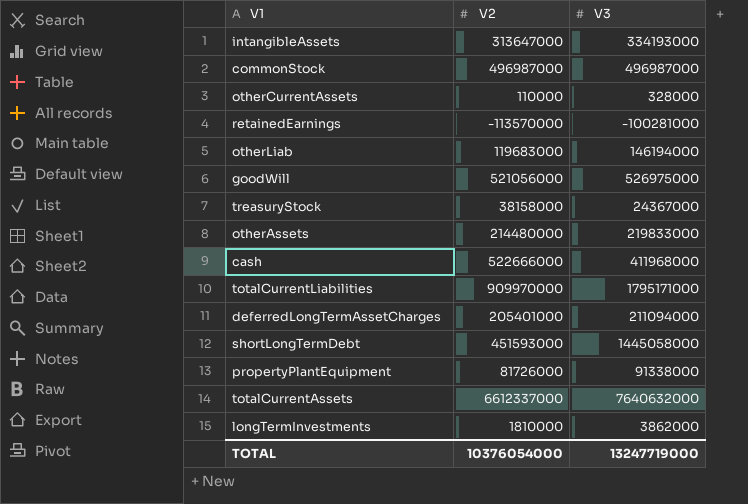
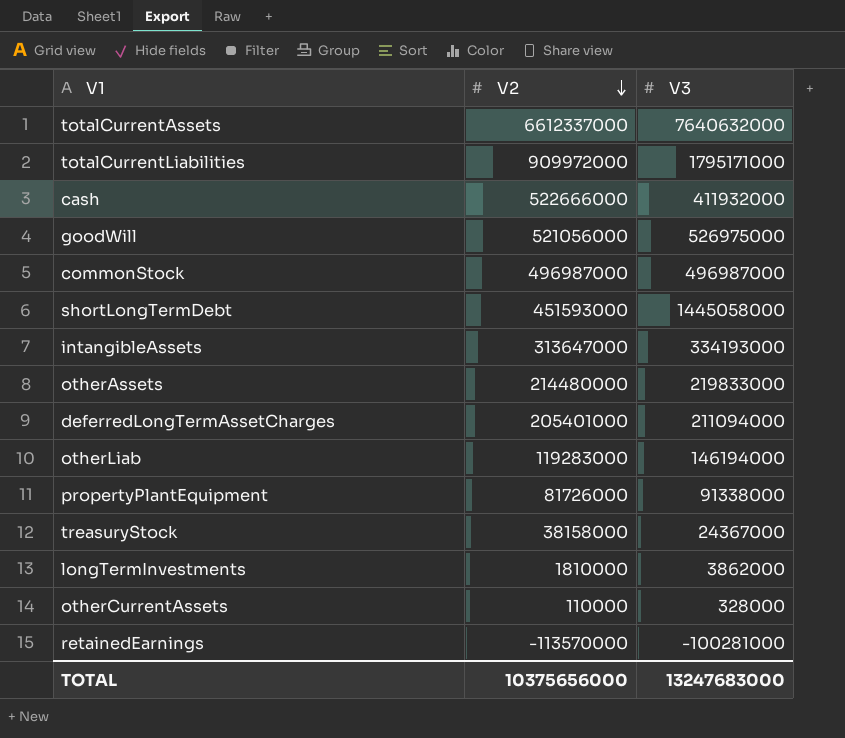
row order: none -> V2 descending
totalCurrentLiabilities | V2: 909970000 -> 909972000
cash | V3: 411968000 -> 411932000
otherLiab | V2: 119683000 -> 119283000
TOTAL | V2: 10376054000 -> 10375656000
TOTAL | V3: 13247719000 -> 13247683000

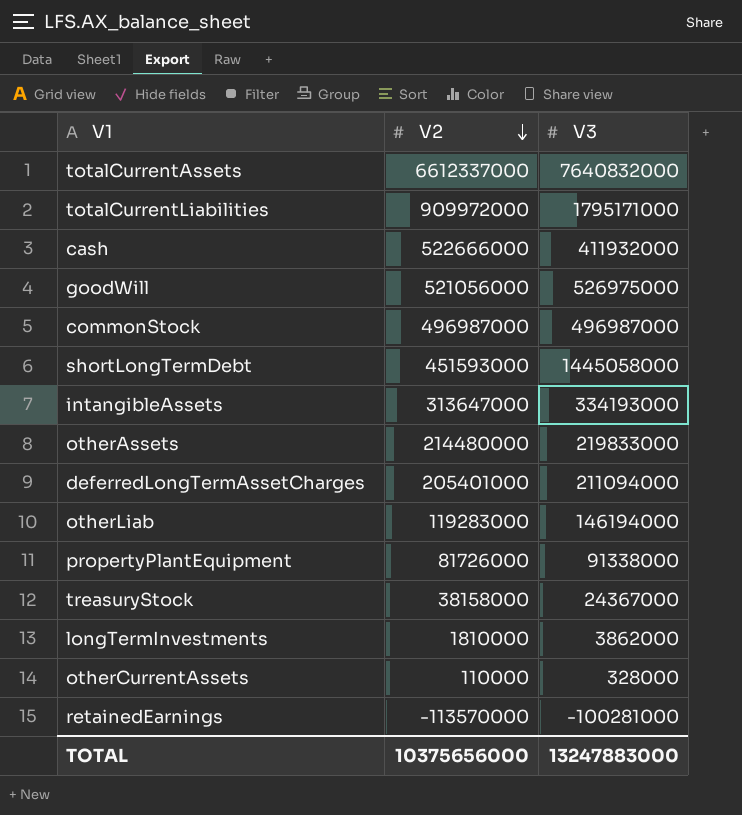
totalCurrentAssets | V3: 7640632000 -> 7640832000
TOTAL | V3: 13247683000 -> 13247883000

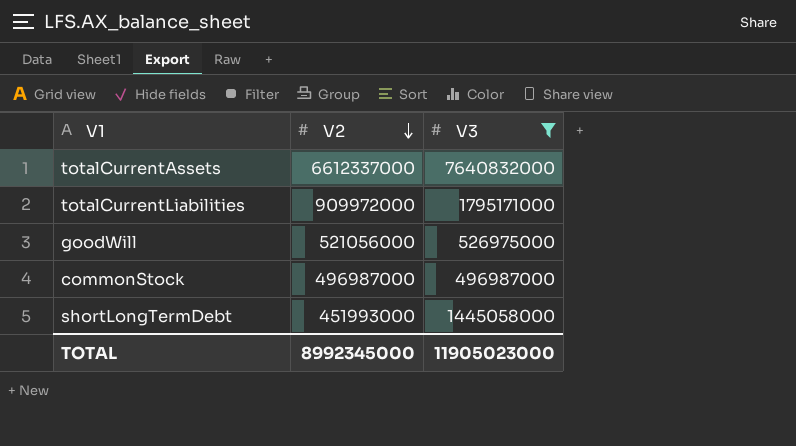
filter: none -> V3 >= 496987000
shortLongTermDebt | V2: 451593000 -> 451993000
TOTAL | V2: 10375656000 -> 8992345000
TOTAL | V3: 13247883000 -> 11905023000

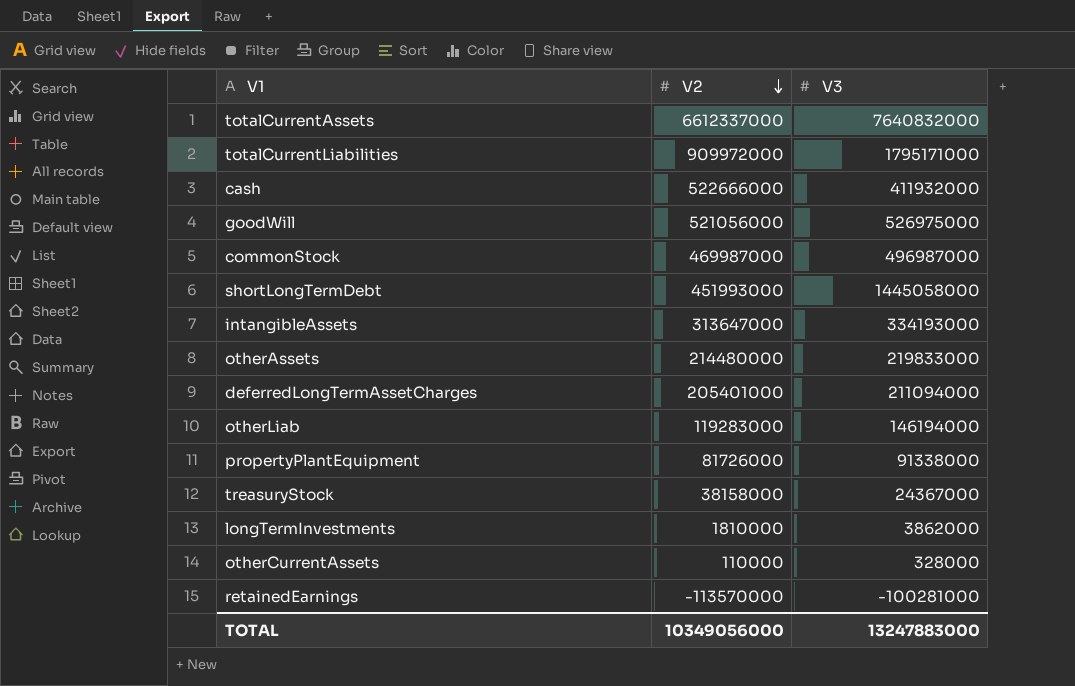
filter: V3 >= 496987000 -> none
commonStock | V2: 496987000 -> 469987000
TOTAL | V2: 8992345000 -> 10349056000
TOTAL | V3: 11905023000 -> 13247883000

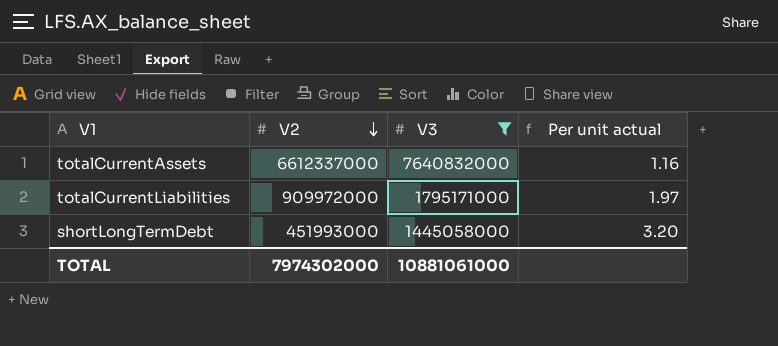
filter: none -> V3 >= 1445058000
column Per unit actual | formula: none -> [V3] / [V2]
TOTAL | V2: 10349056000 -> 7974302000
TOTAL | V3: 13247883000 -> 10881061000

